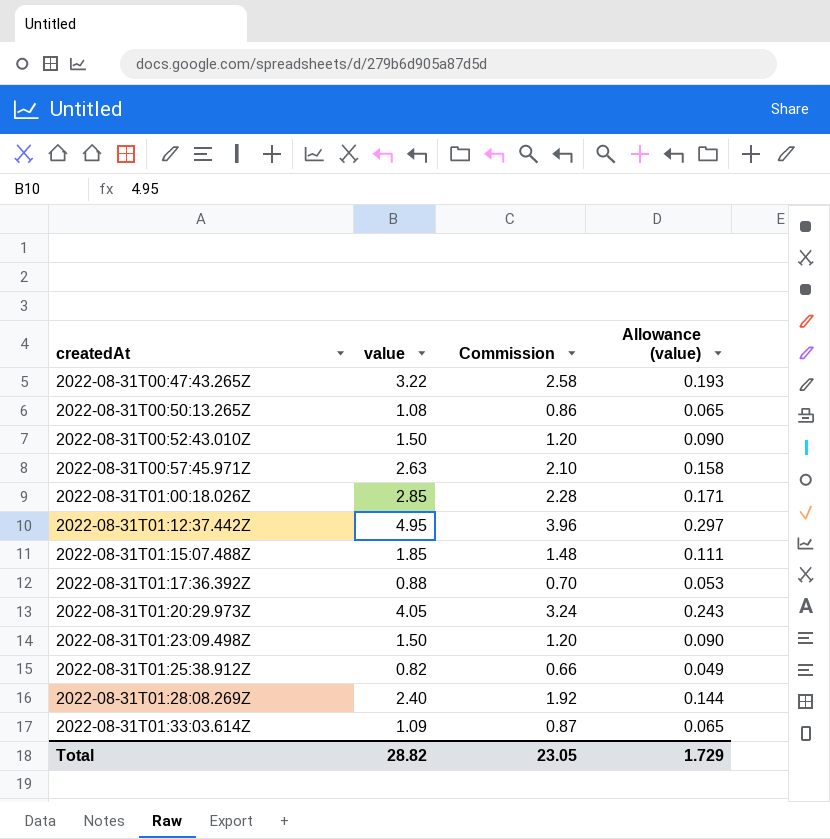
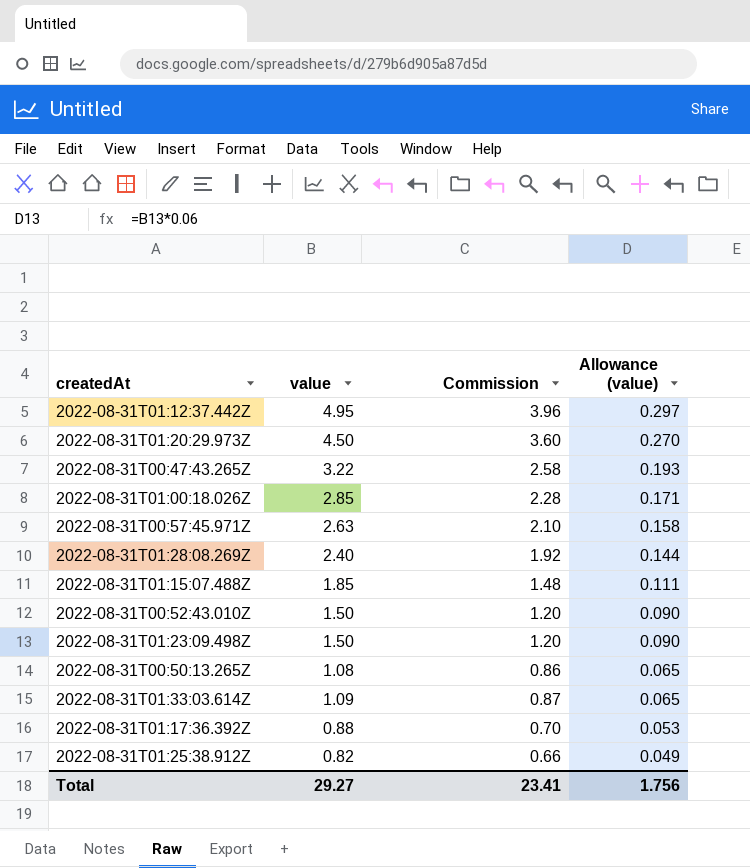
row order: createdAt ascending -> Allowance (value) descending
2022-08-31T01:20:29.973Z | value: 4.05 -> 4.50
2022-08-31T01:20:29.973Z | Commission: 3.24 -> 3.60
2022-08-31T01:20:29.973Z | Allowance (value): 0.243 -> 0.270
Total | value: 28.82 -> 29.27
Total | Commission: 23.05 -> 23.41
Total | Allowance (value): 1.729 -> 1.756

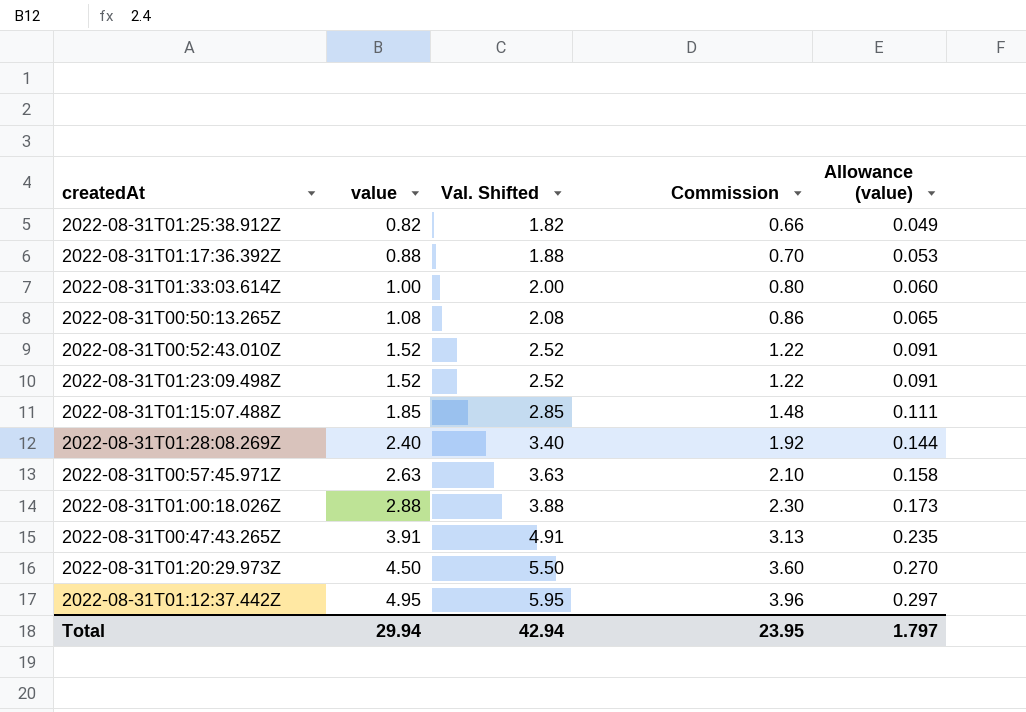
row order: Allowance (value) descending -> value ascending
column Val. Shifted | formula: none -> [value] + 1
2022-08-31T01:33:03.614Z | value: 1.09 -> 1.00
2022-08-31T01:33:03.614Z | Commission: 0.87 -> 0.80
2022-08-31T01:33:03.614Z | Allowance (value): 0.065 -> 0.060
2022-08-31T00:52:43.010Z | value: 1.50 -> 1.52
2022-08-31T00:52:43.010Z | Commission: 1.20 -> 1.22
2022-08-31T00:52:43.010Z | Allowance (value): 0.090 -> 0.091
2022-08-31T01:23:09.498Z | value: 1.50 -> 1.52
2022-08-31T01:23:09.498Z | Commission: 1.20 -> 1.22
2022-08-31T01:23:09.498Z | Allowance (value): 0.090 -> 0.091
2022-08-31T01:00:18.026Z | value: 2.85 -> 2.88
2022-08-31T01:00:18.026Z | Commission: 2.28 -> 2.30
2022-08-31T01:00:18.026Z | Allowance (value): 0.171 -> 0.173
2022-08-31T00:47:43.265Z | value: 3.22 -> 3.91
2022-08-31T00:47:43.265Z | Commission: 2.58 -> 3.13
2022-08-31T00:47:43.265Z | Allowance (value): 0.193 -> 0.235
Total | value: 29.27 -> 29.94
Total | Commission: 23.41 -> 23.95
Total | Allowance (value): 1.756 -> 1.797

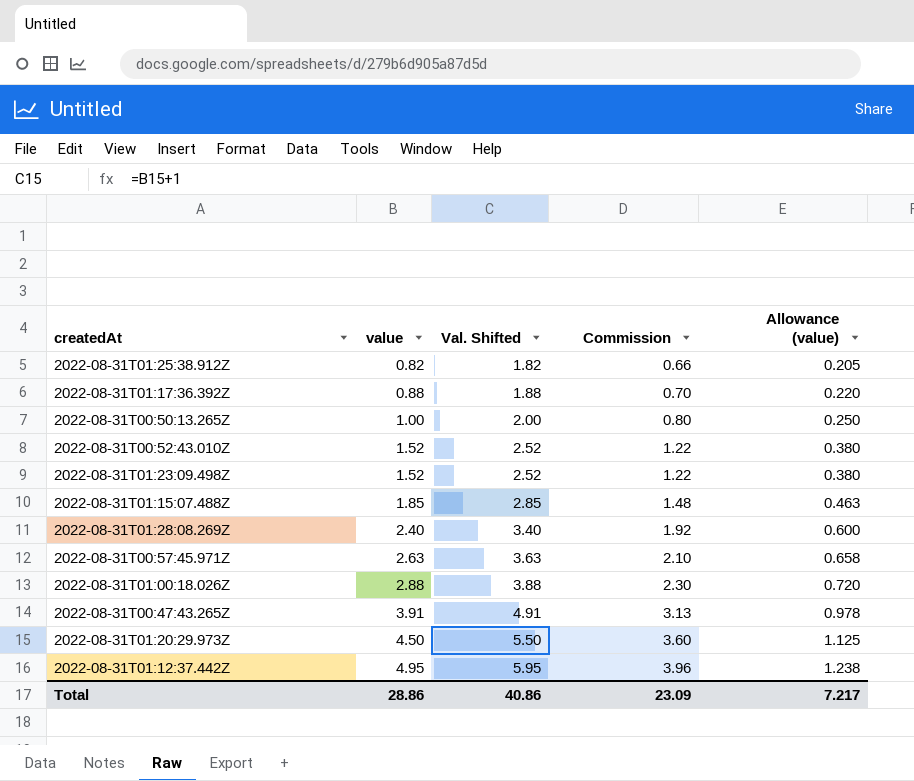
column Allowance (value) | formula: [value] * 0.06 -> [value] * 0.25
row 2022-08-31T01:33:03.614Z: 1.00 | 2.00 | 0.80 | 0.060 -> none
2022-08-31T00:50:13.265Z | value: 1.08 -> 1.00
2022-08-31T00:50:13.265Z | Val. Shifted: 2.08 -> 2.00
2022-08-31T00:50:13.265Z | Commission: 0.86 -> 0.80
Total | value: 29.94 -> 28.86
Total | Val. Shifted: 42.94 -> 40.86
Total | Commission: 23.95 -> 23.09
Total | Allowance (value): 1.797 -> 7.217

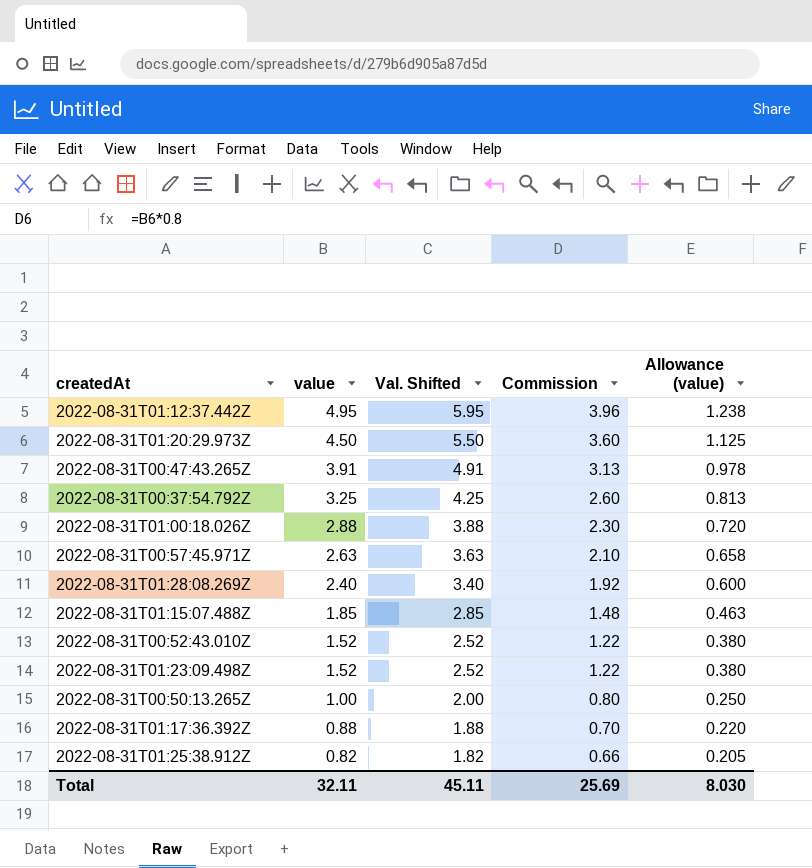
row order: value ascending -> value descending
row 2022-08-31T00:37:54.792Z: none -> 3.25 | 4.25 | 2.60 | 0.813
Total | value: 28.86 -> 32.11
Total | Val. Shifted: 40.86 -> 45.11
Total | Commission: 23.09 -> 25.69
Total | Allowance (value): 7.217 -> 8.030

